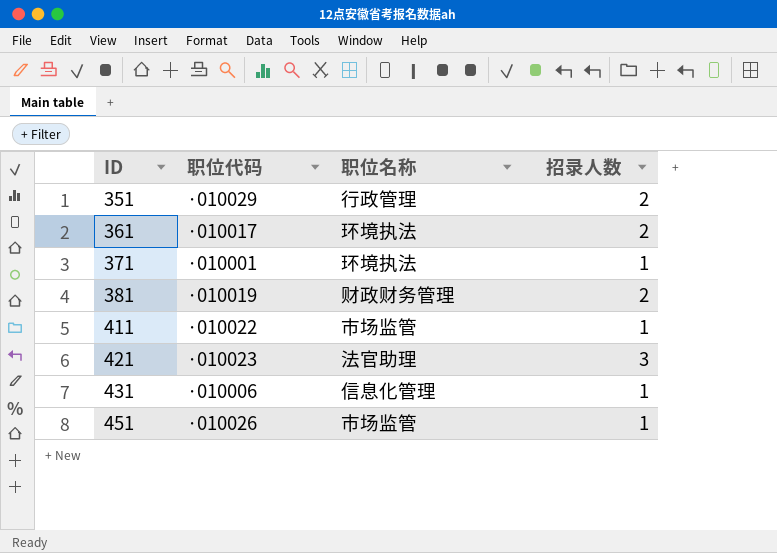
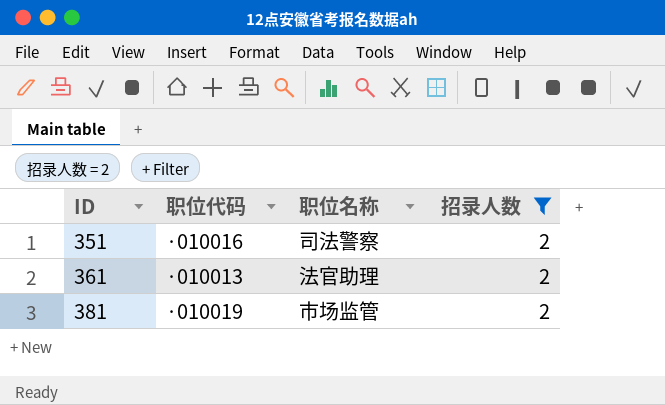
filter: none -> 招录人数 = 2
351 | 职位代码: ·010029 -> ·010016
351 | 职位名称: 行政管理 -> 司法警察
361 | 职位代码: ·010017 -> ·010013
361 | 职位名称: 环境执法 -> 法官助理
381 | 职位名称: 财政财务管理 -> 市场监管

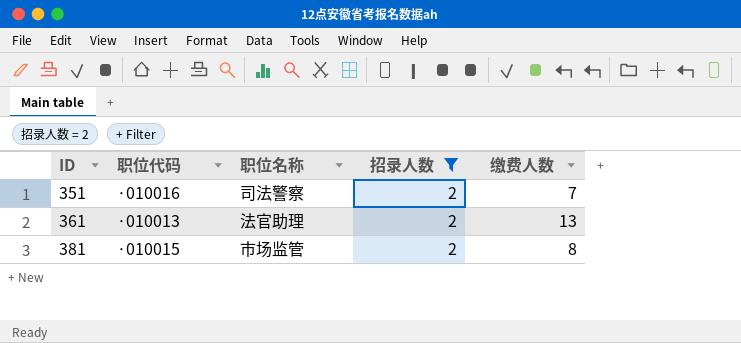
column 缴费人数 | position: none -> 5
381 | 职位代码: ·010019 -> ·010015

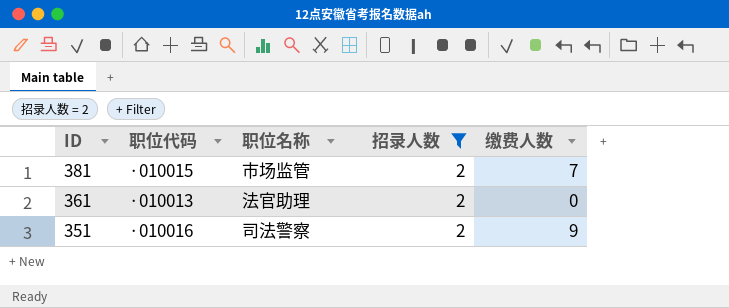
row order: ID ascending -> ID descending
381 | 缴费人数: 8 -> 7
361 | 缴费人数: 13 -> 0
351 | 缴费人数: 7 -> 9

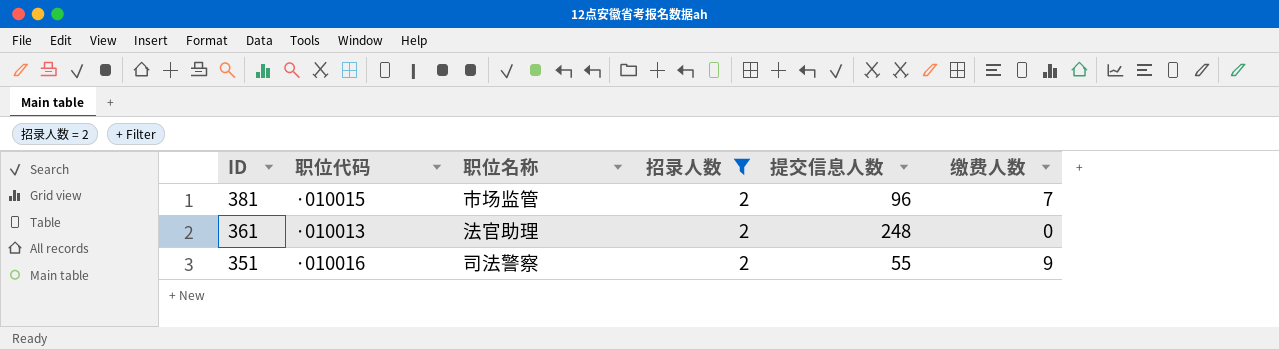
column 提交信息人数 | position: none -> 5

